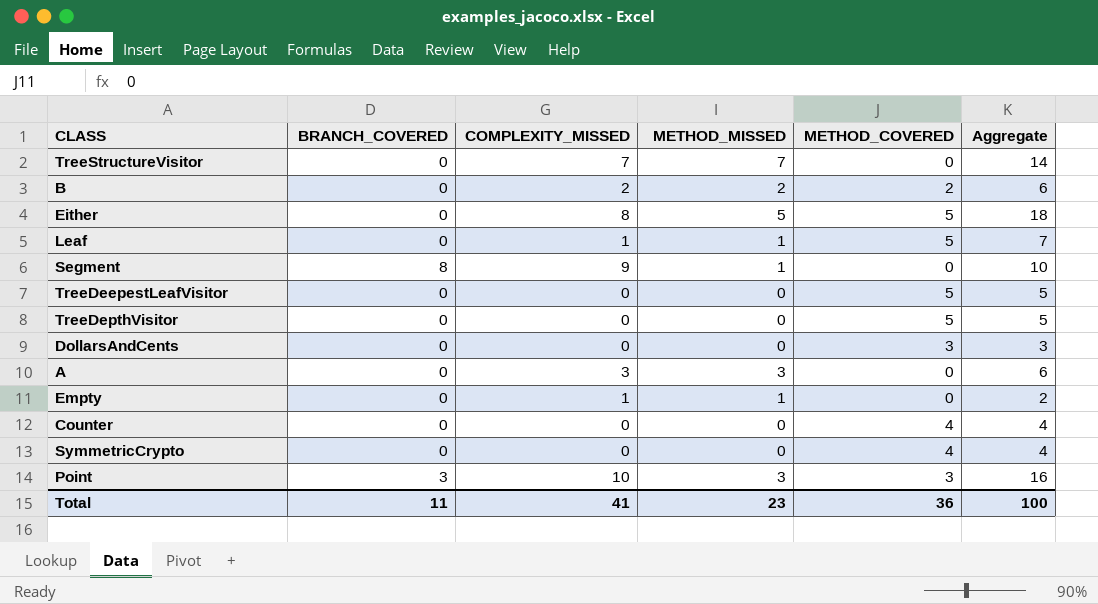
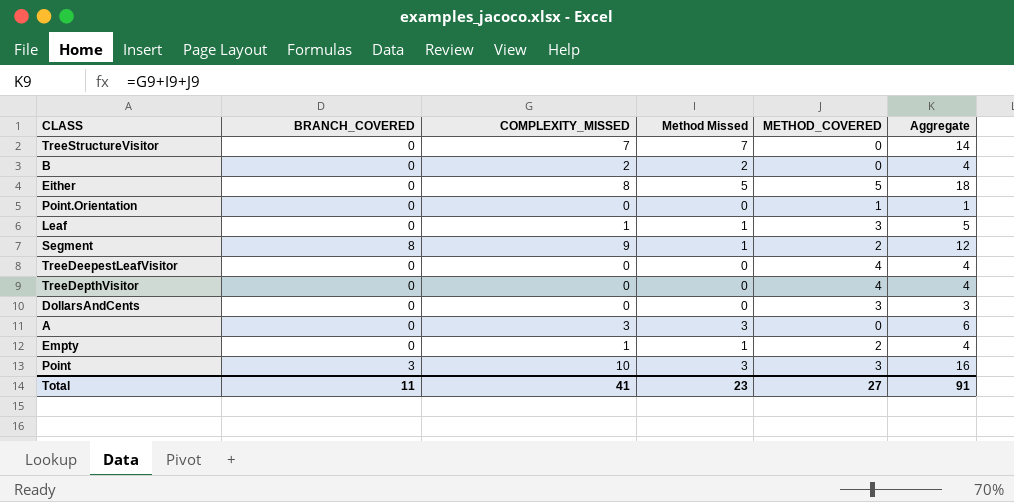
column name: METHOD_MISSED -> Method Missed
row Counter: 0 | 0 | 0 | 4 | 4 -> none
row SymmetricCrypto: 0 | 0 | 0 | 4 | 4 -> none
B | METHOD_COVERED: 2 -> 0
B | Aggregate: 6 -> 4
row Point.Orientation: none -> 0 | 0 | 0 | 1 | 1
Leaf | METHOD_COVERED: 5 -> 3
Leaf | Aggregate: 7 -> 5
Segment | METHOD_COVERED: 0 -> 2
Segment | Aggregate: 10 -> 12
TreeDeepestLeafVisitor | METHOD_COVERED: 5 -> 4
TreeDeepestLeafVisitor | Aggregate: 5 -> 4
TreeDepthVisitor | METHOD_COVERED: 5 -> 4
TreeDepthVisitor | Aggregate: 5 -> 4
Empty | METHOD_COVERED: 0 -> 2
Empty | Aggregate: 2 -> 4
Total | METHOD_COVERED: 36 -> 27
Total | Aggregate: 100 -> 91

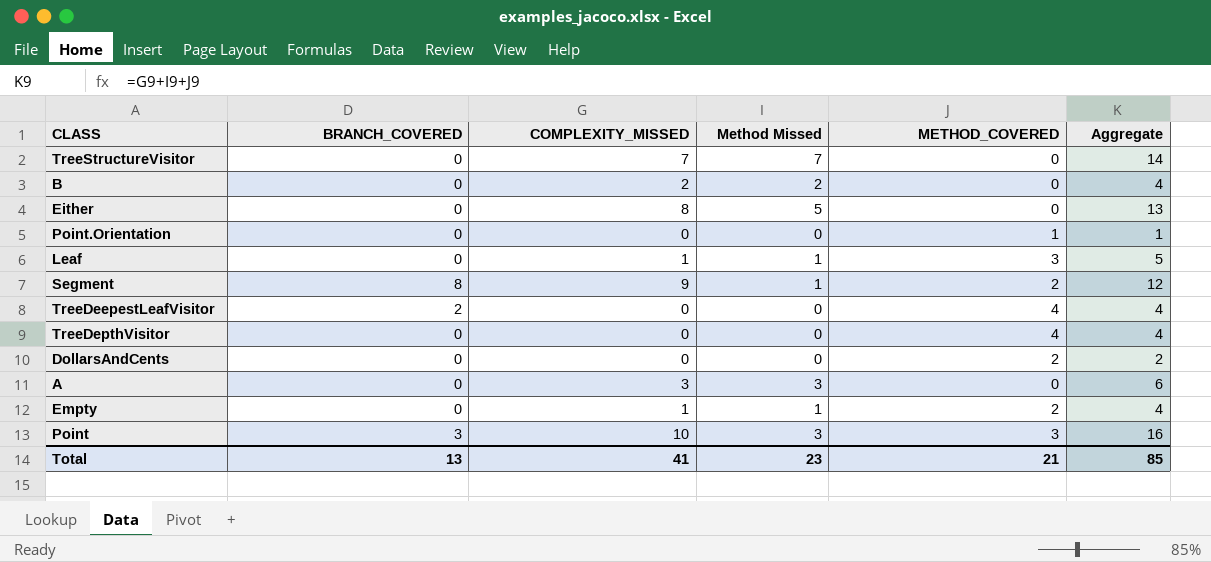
Either | METHOD_COVERED: 5 -> 0
Either | Aggregate: 18 -> 13
TreeDeepestLeafVisitor | BRANCH_COVERED: 0 -> 2
DollarsAndCents | METHOD_COVERED: 3 -> 2
DollarsAndCents | Aggregate: 3 -> 2
Total | BRANCH_COVERED: 11 -> 13
Total | METHOD_COVERED: 27 -> 21
Total | Aggregate: 91 -> 85

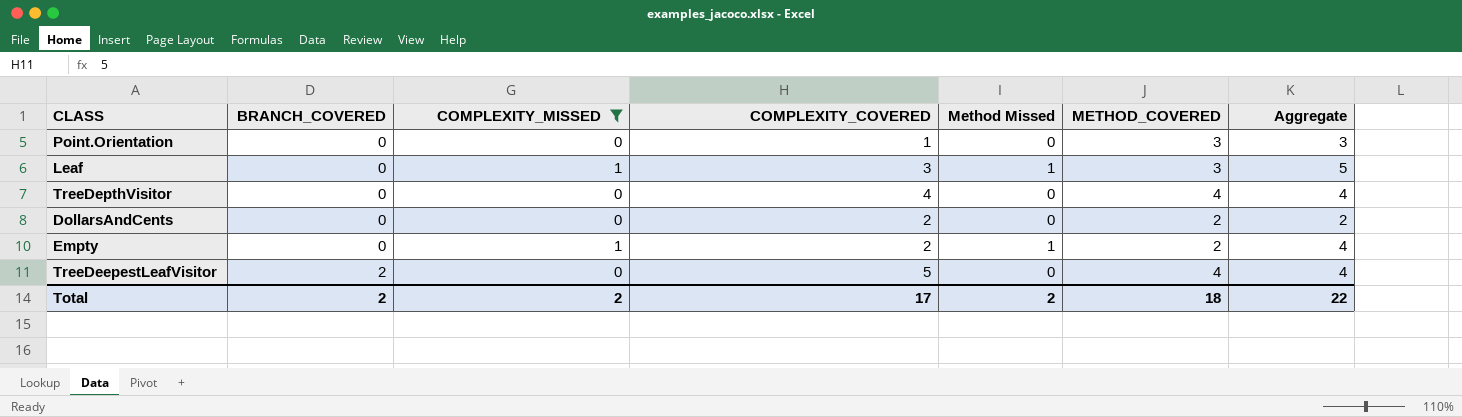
filter: none -> COMPLEXITY_MISSED <= 1
row order: none -> BRANCH_COVERED ascending
column COMPLEXITY_COVERED | position: none -> 4
Point.Orientation | METHOD_COVERED: 1 -> 3
Point.Orientation | Aggregate: 1 -> 3
Total | BRANCH_COVERED: 13 -> 2
Total | COMPLEXITY_MISSED: 41 -> 2
Total | Method Missed: 23 -> 2
Total | METHOD_COVERED: 21 -> 18
Total | Aggregate: 85 -> 22

